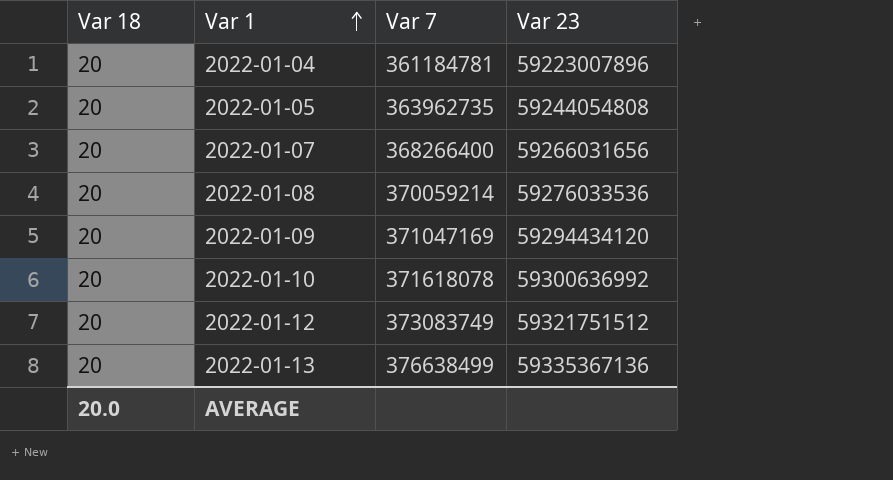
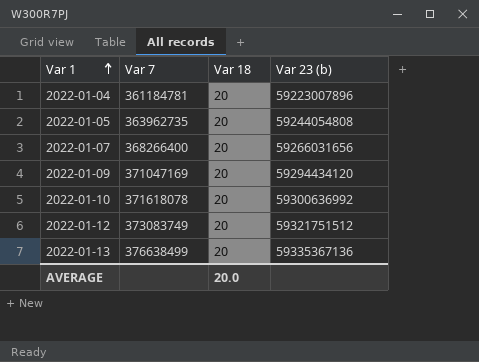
column Var 18 | position: 1 -> 3
column name: Var 23 -> Var 23 (b)
row 2022-01-08: 20 | 370059214 | 59276033536 -> none

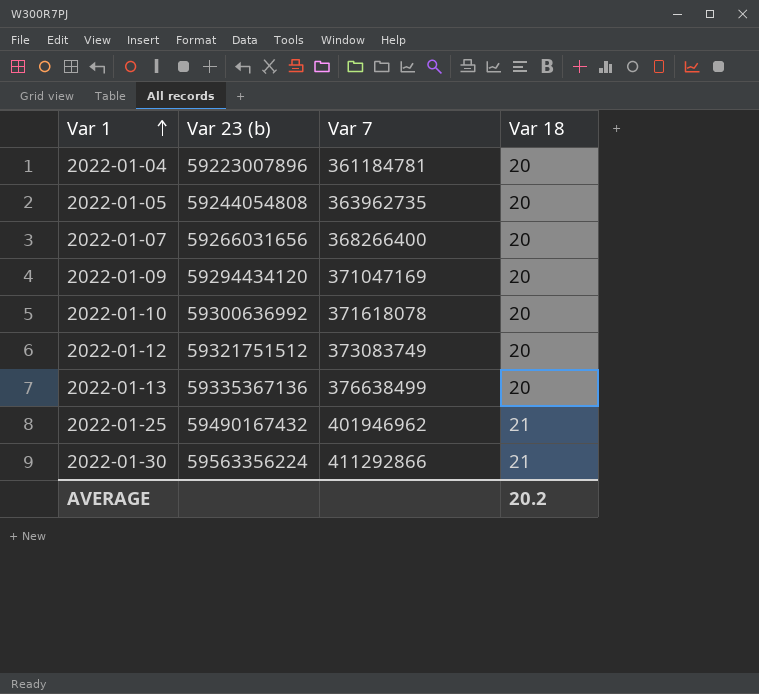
column Var 23 (b) | position: 4 -> 2
row 2022-01-25: none -> 59490167432 | 401946962 | 21
row 2022-01-30: none -> 59563356224 | 411292866 | 21
AVERAGE | Var 18: 20.0 -> 20.2

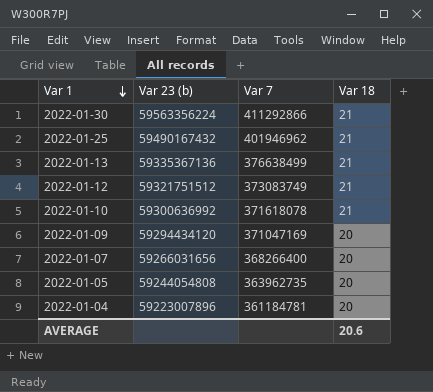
row order: Var 1 ascending -> Var 1 descending
2022-01-13 | Var 18: 20 -> 21
2022-01-12 | Var 18: 20 -> 21
2022-01-10 | Var 18: 20 -> 21
AVERAGE | Var 18: 20.2 -> 20.6

